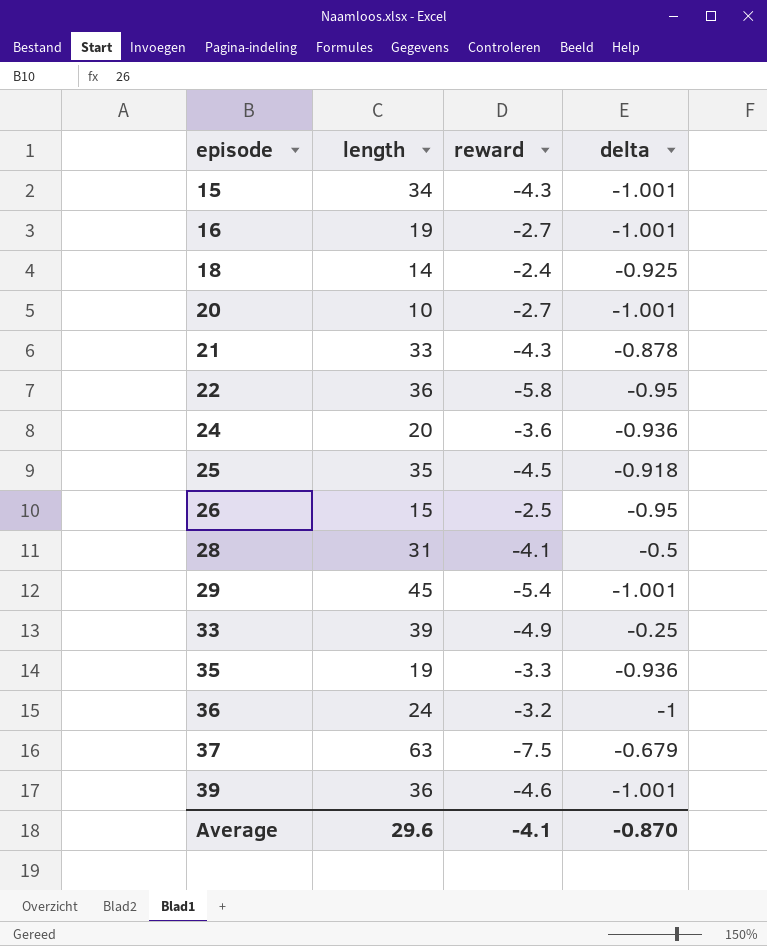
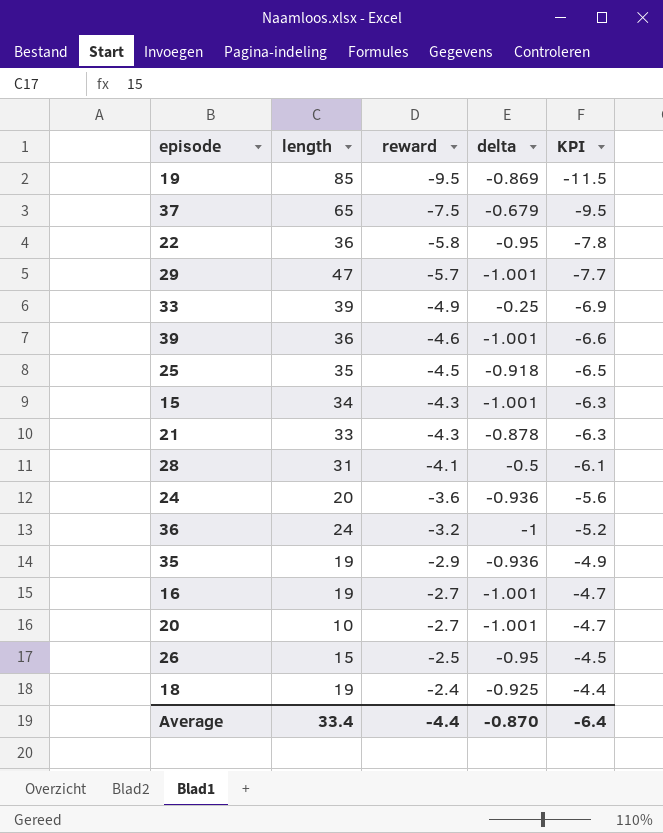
row order: episode ascending -> reward ascending
column KPI | formula: none -> [reward] - 2
row 19: none -> 85 | -9.5 | -0.869 | -11.5
37 | length: 63 -> 65
29 | length: 45 -> 47
29 | reward: -5.4 -> -5.7
35 | reward: -3.3 -> -2.9
18 | length: 14 -> 19
Average | length: 29.6 -> 33.4
Average | reward: -4.1 -> -4.4

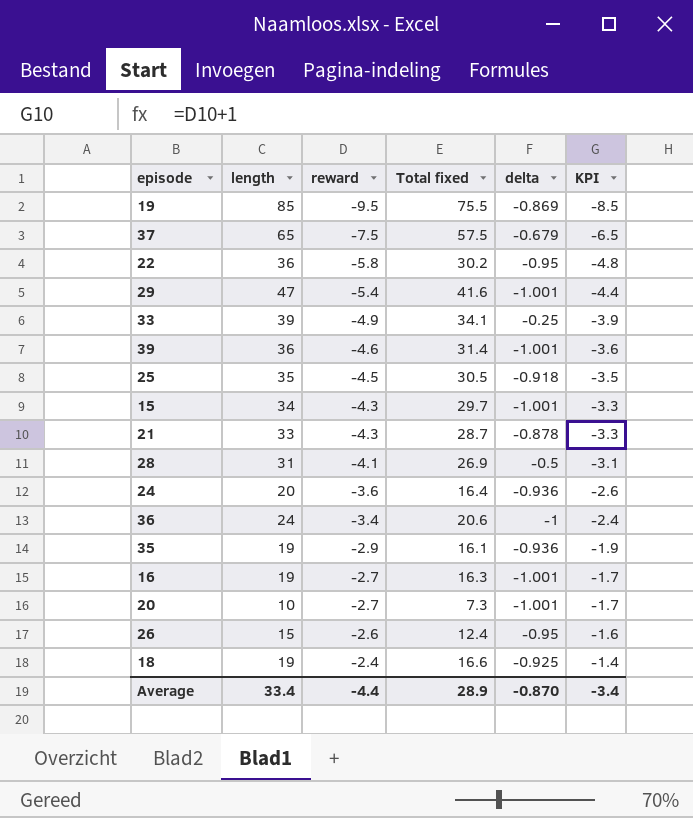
column Total fixed | formula: none -> [length] + [reward]
column KPI | formula: [reward] - 2 -> [reward] + 1
29 | reward: -5.7 -> -5.4
36 | reward: -3.2 -> -3.4
26 | reward: -2.5 -> -2.6
Average | KPI: -6.4 -> -3.4

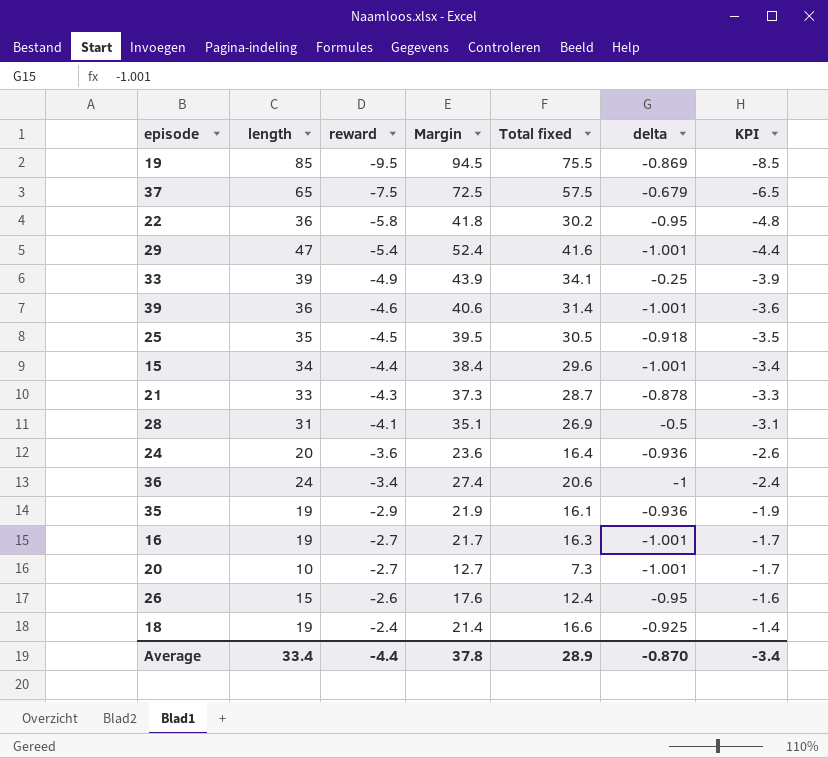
column Margin | formula: none -> [length] - [reward]
15 | reward: -4.3 -> -4.4
15 | Total fixed: 29.7 -> 29.6
15 | KPI: -3.3 -> -3.4

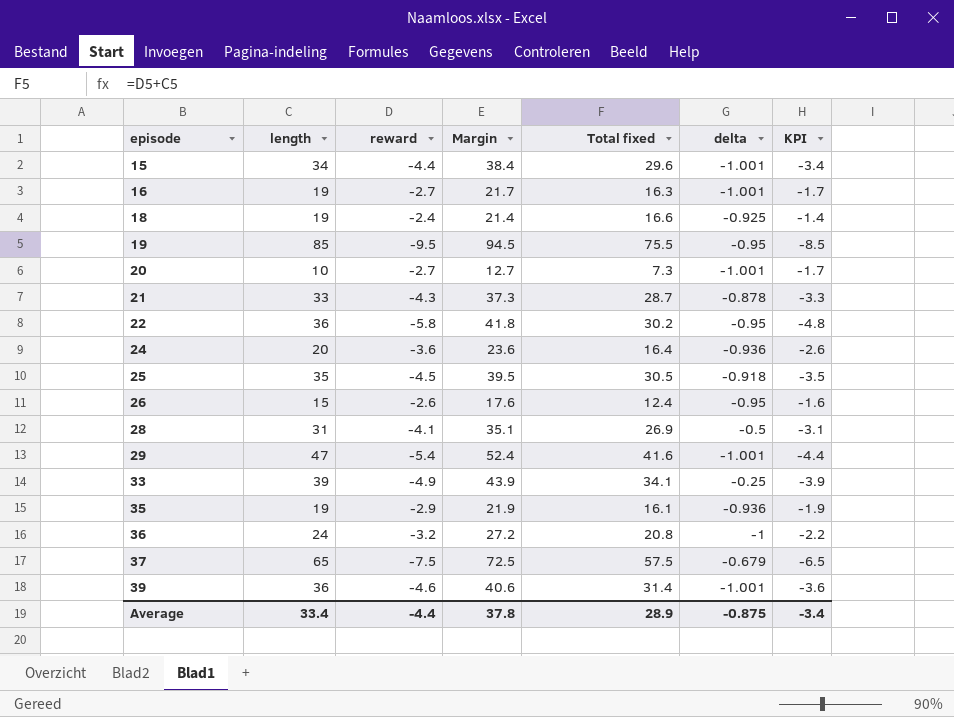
row order: reward ascending -> episode ascending
19 | delta: -0.869 -> -0.95
36 | reward: -3.4 -> -3.2
36 | Margin: 27.4 -> 27.2
36 | Total fixed: 20.6 -> 20.8
36 | KPI: -2.4 -> -2.2
Average | delta: -0.870 -> -0.875

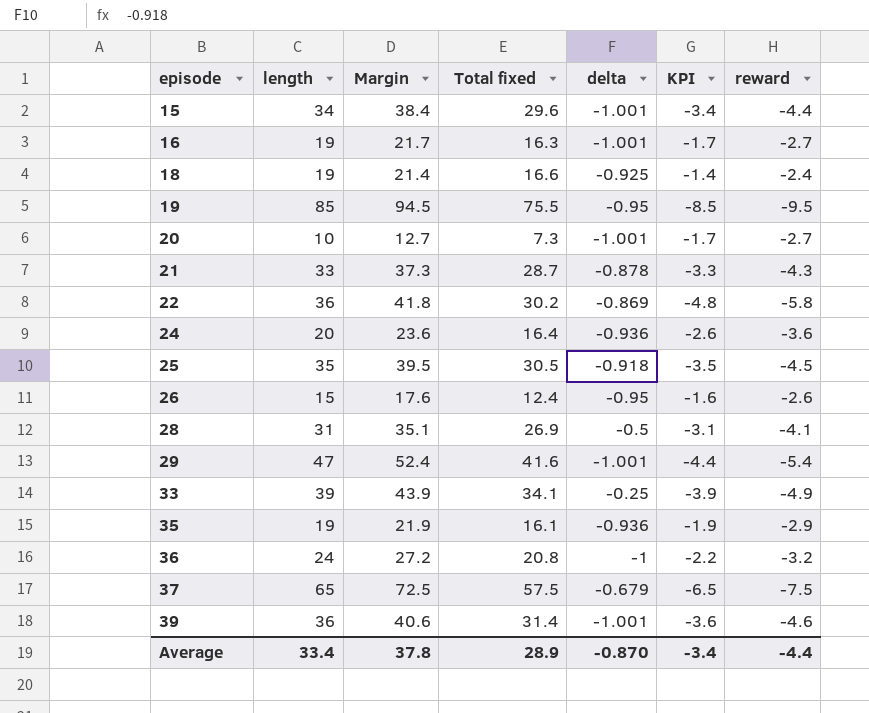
column reward | position: 3 -> 7
22 | delta: -0.95 -> -0.869
Average | delta: -0.875 -> -0.870

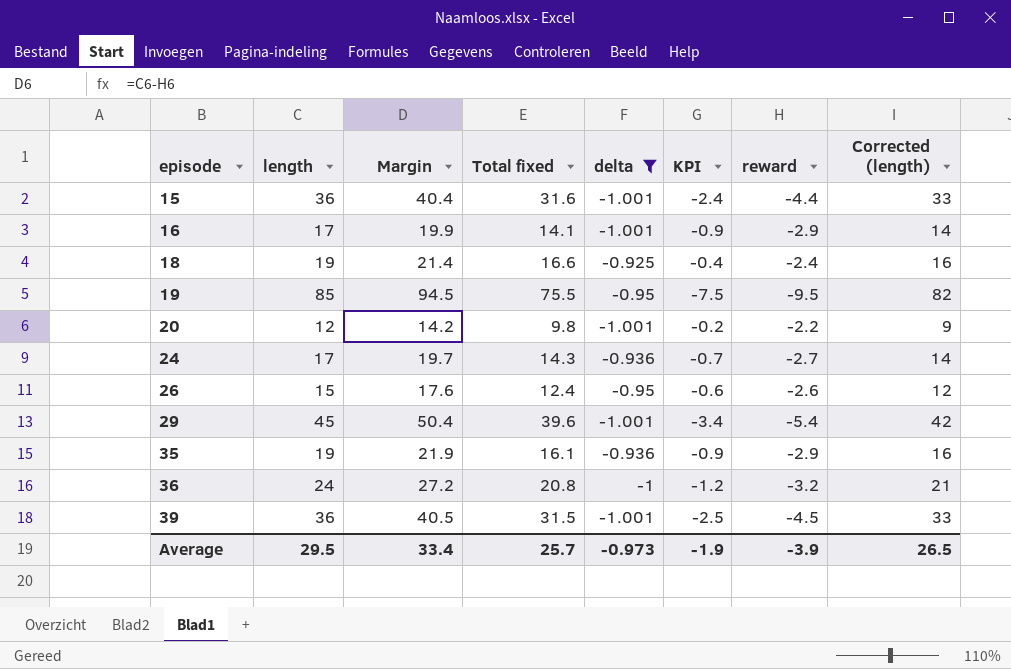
filter: none -> delta <= -0.925
column KPI | formula: [reward] + 1 -> [reward] + 2
column Corrected (length) | formula: none -> [length] - 3
15 | length: 34 -> 36
15 | Margin: 38.4 -> 40.4
15 | Total fixed: 29.6 -> 31.6
16 | length: 19 -> 17
16 | Margin: 21.7 -> 19.9
16 | Total fixed: 16.3 -> 14.1
16 | reward: -2.7 -> -2.9
20 | length: 10 -> 12
20 | Margin: 12.7 -> 14.2
20 | Total fixed: 7.3 -> 9.8
20 | reward: -2.7 -> -2.2
24 | length: 20 -> 17
24 | Margin: 23.6 -> 19.7
24 | Total fixed: 16.4 -> 14.3
24 | reward: -3.6 -> -2.7
29 | length: 47 -> 45
29 | Margin: 52.4 -> 50.4
29 | Total fixed: 41.6 -> 39.6
39 | Margin: 40.6 -> 40.5
39 | Total fixed: 31.4 -> 31.5
39 | reward: -4.6 -> -4.5
Average | length: 33.4 -> 29.5
Average | Margin: 37.8 -> 33.4
Average | Total fixed: 28.9 -> 25.7
Average | delta: -0.870 -> -0.973
Average | KPI: -3.4 -> -1.9
Average | reward: -4.4 -> -3.9

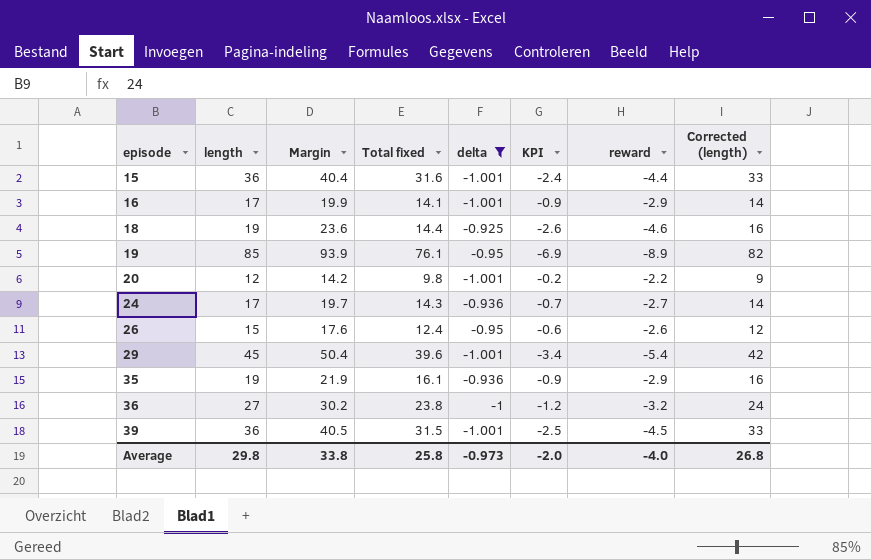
18 | Margin: 21.4 -> 23.6
18 | Total fixed: 16.6 -> 14.4
18 | KPI: -0.4 -> -2.6
18 | reward: -2.4 -> -4.6
19 | Margin: 94.5 -> 93.9
19 | Total fixed: 75.5 -> 76.1
19 | KPI: -7.5 -> -6.9
19 | reward: -9.5 -> -8.9
36 | length: 24 -> 27
36 | Margin: 27.2 -> 30.2
36 | Total fixed: 20.8 -> 23.8
36 | Corrected (length): 21 -> 24
Average | length: 29.5 -> 29.8
Average | Margin: 33.4 -> 33.8
Average | Total fixed: 25.7 -> 25.8
Average | KPI: -1.9 -> -2.0
Average | reward: -3.9 -> -4.0
Average | Corrected (length): 26.5 -> 26.8

